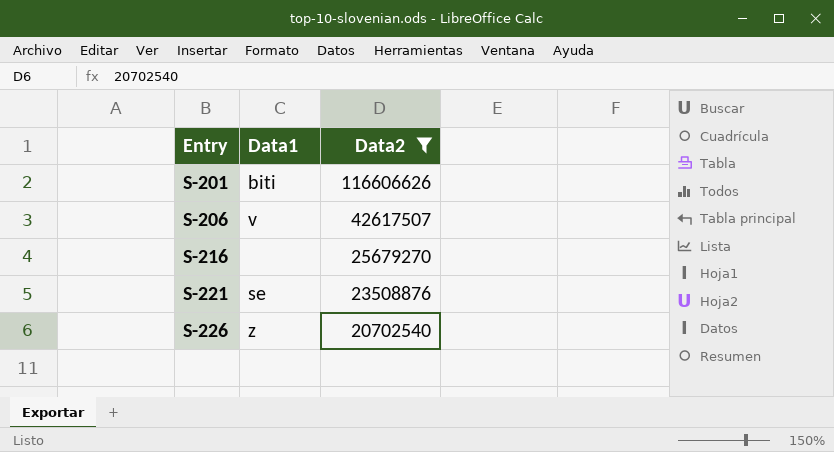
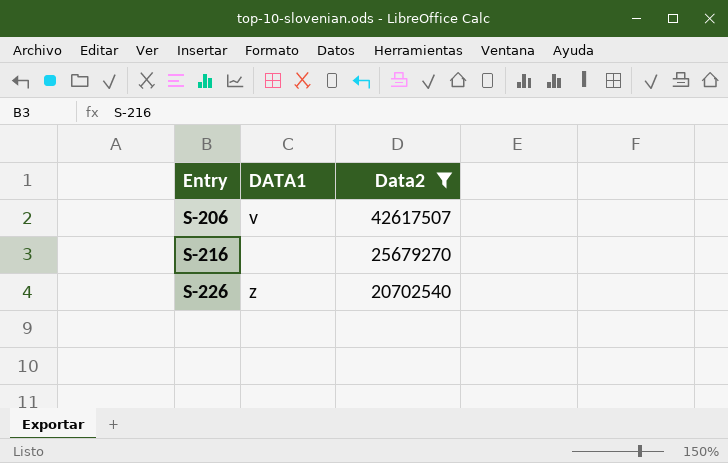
column name: Data1 -> DATA1
row S-201: biti | 116606626 -> none
row S-221: se | 23508876 -> none

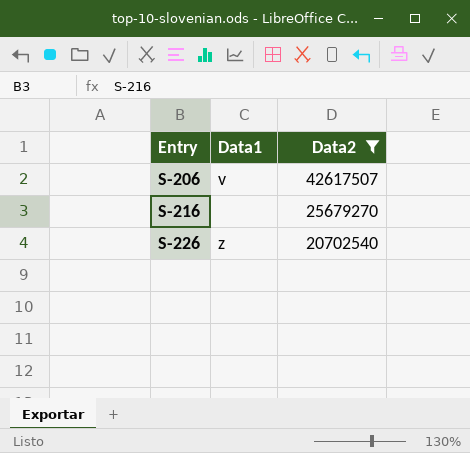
column name: DATA1 -> Data1

